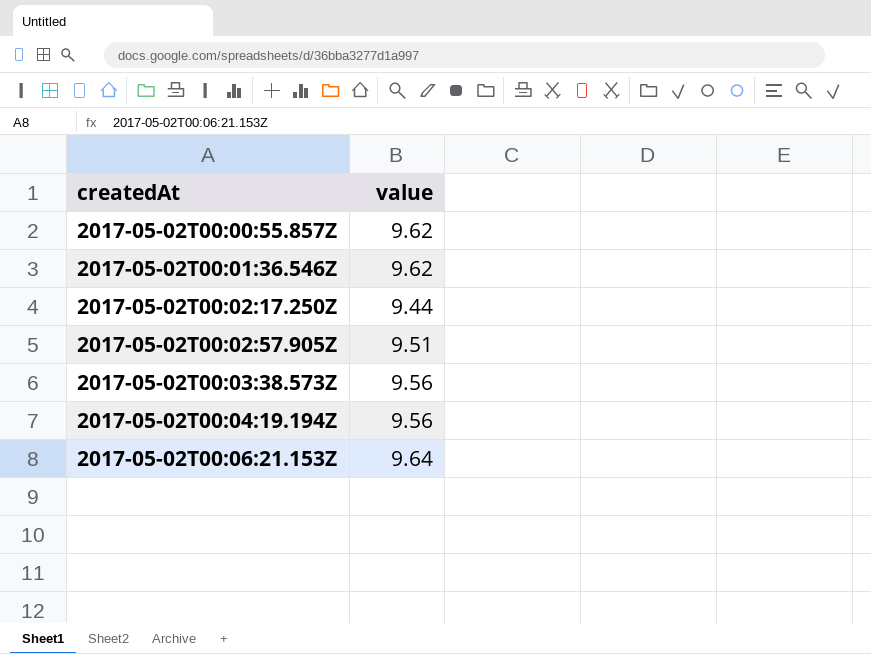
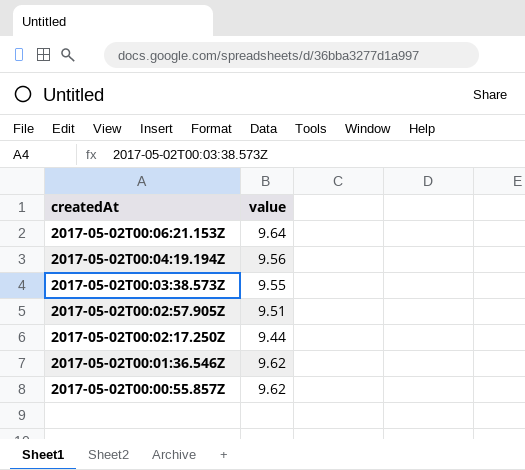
row order: createdAt ascending -> createdAt descending
2017-05-02T00:03:38.573Z | value: 9.56 -> 9.55

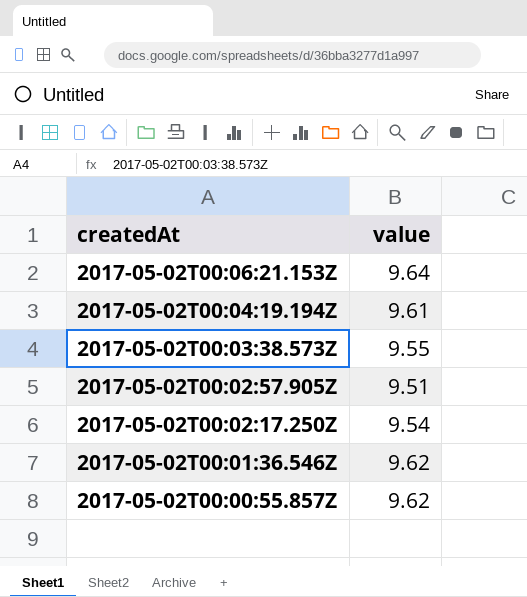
2017-05-02T00:04:19.194Z | value: 9.56 -> 9.61
2017-05-02T00:02:17.250Z | value: 9.44 -> 9.54

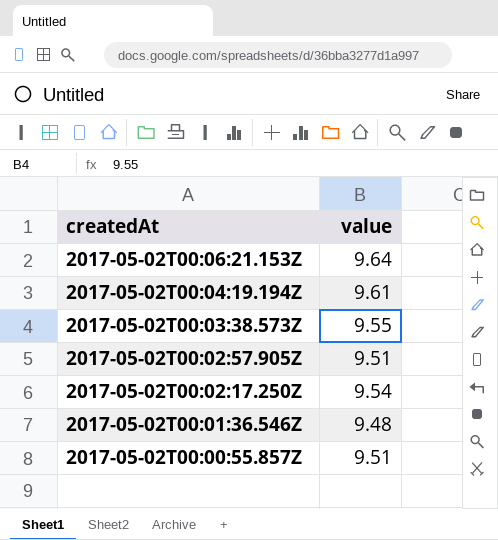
2017-05-02T00:01:36.546Z | value: 9.62 -> 9.48
2017-05-02T00:00:55.857Z | value: 9.62 -> 9.51

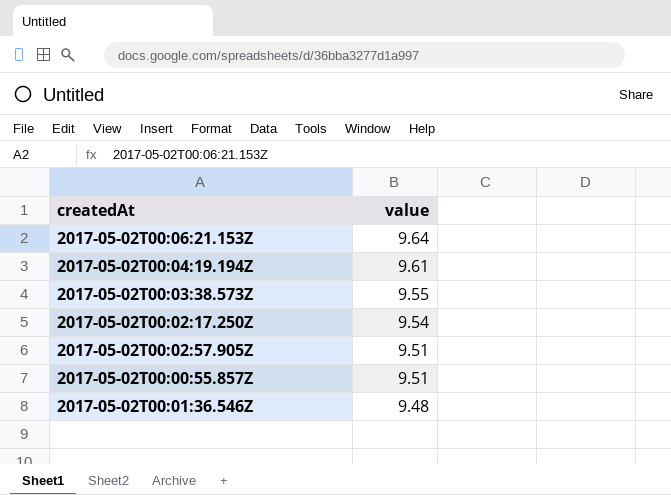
row order: createdAt descending -> value descending

